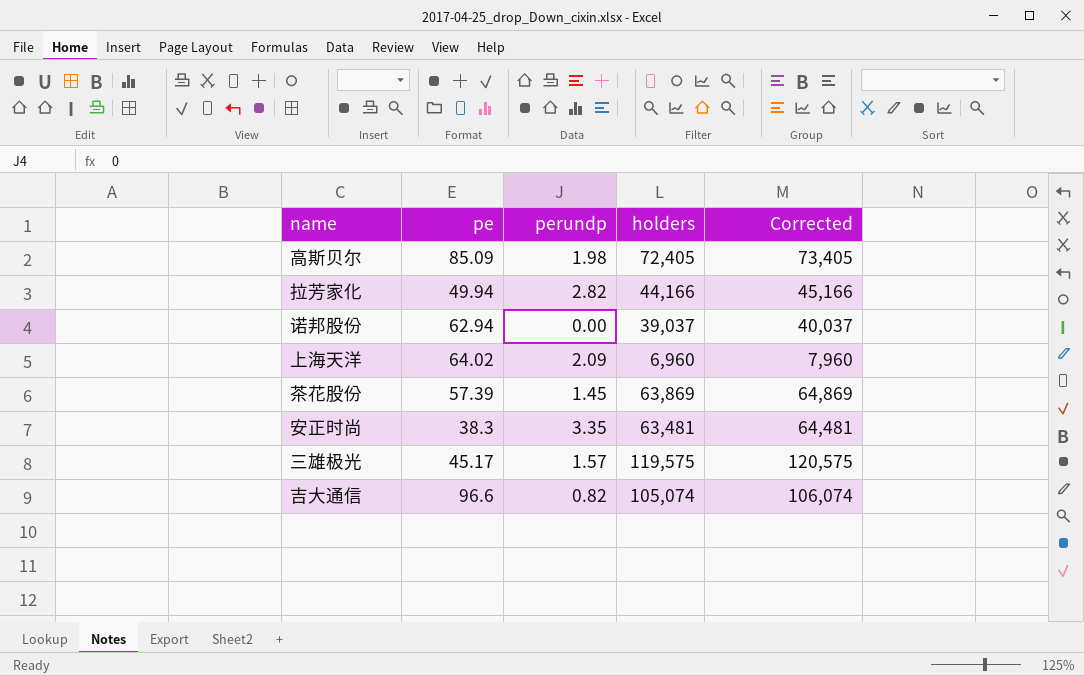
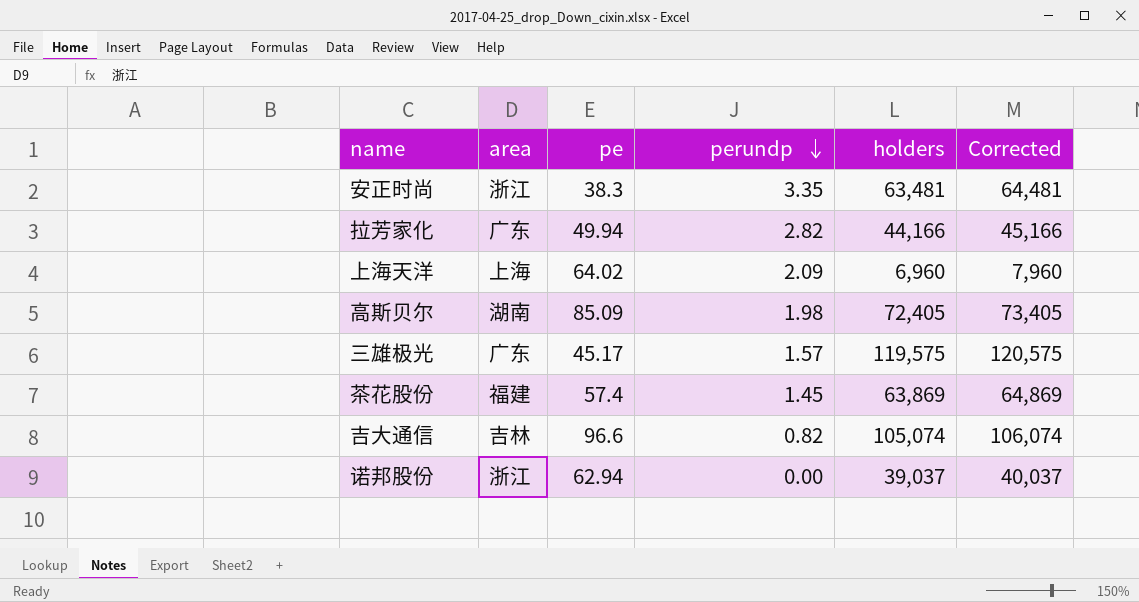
row order: none -> perundp descending
column area | position: none -> 2
茶花股份 | pe: 57.39 -> 57.4

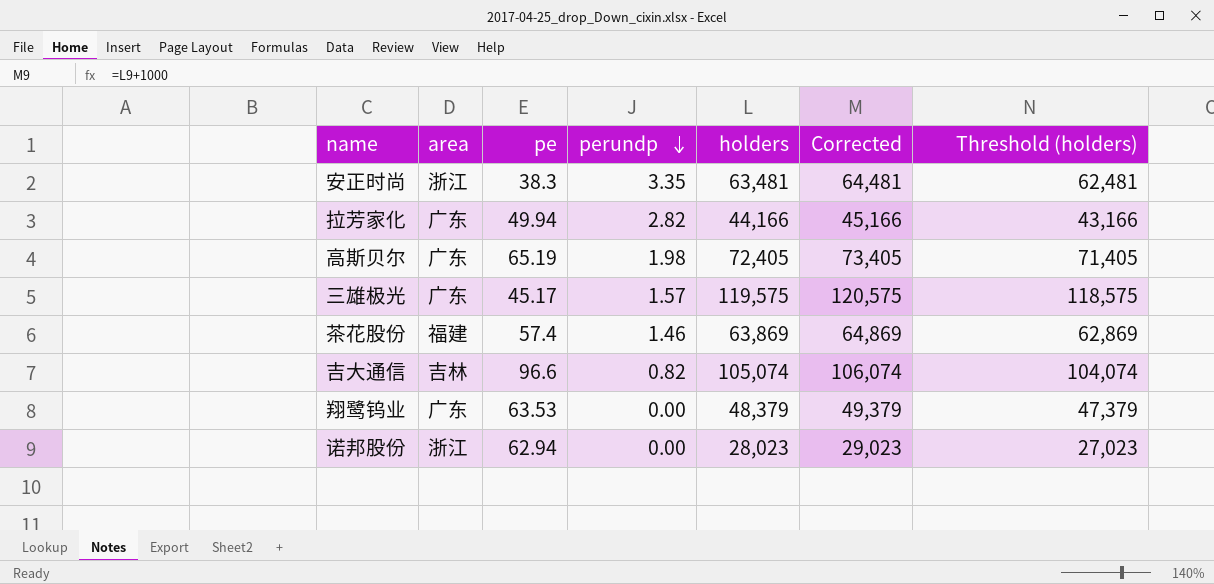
column Threshold (holders) | formula: none -> [holders] - 1000
row 上海天洋: 上海 | 64.02 | 2.09 | 6,960 | 7,960 -> none
高斯贝尔 | area: 湖南 -> 广东
高斯贝尔 | pe: 85.09 -> 65.19
茶花股份 | perundp: 1.45 -> 1.46
row 翔鹭钨业: none -> 广东 | 63.53 | 0.00 | 48,379 | 49,379 | 47,379
诺邦股份 | holders: 39,037 -> 28,023
诺邦股份 | Corrected: 40,037 -> 29,023

